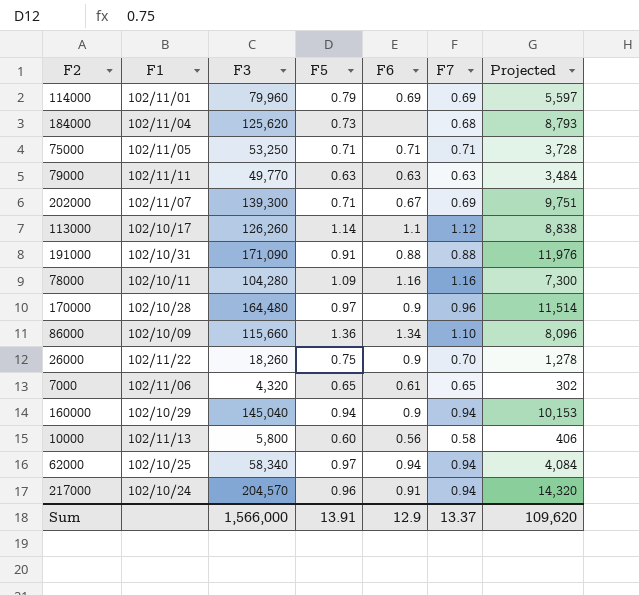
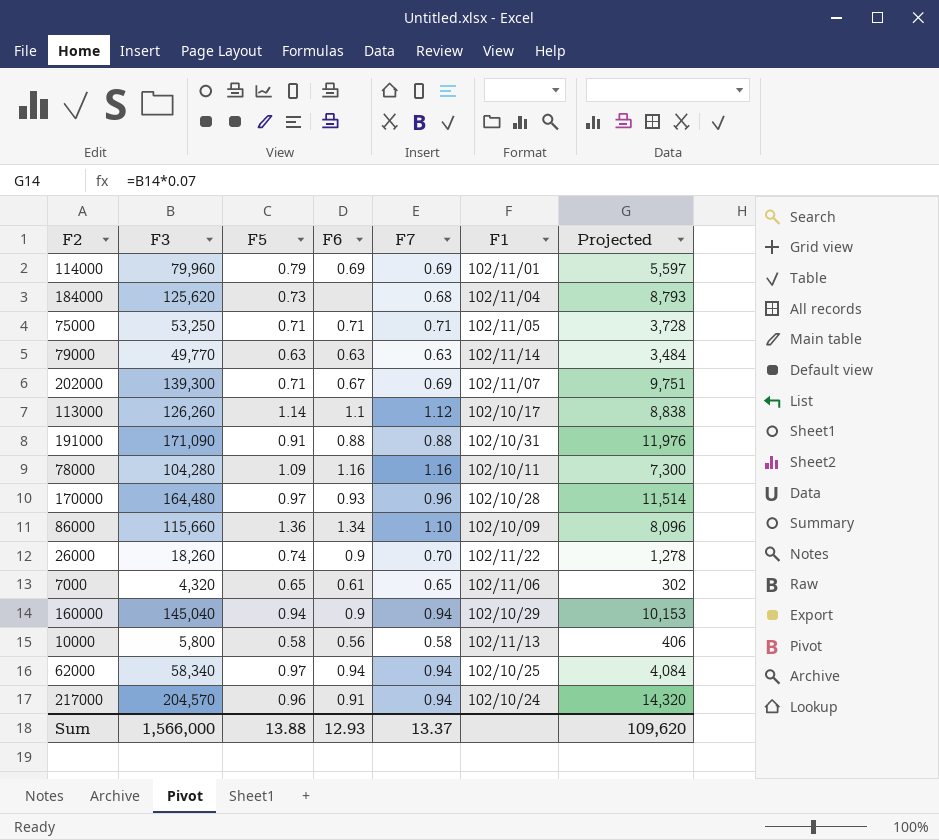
column F1 | position: 2 -> 6
79000 | F1: 102/11/11 -> 102/11/14
170000 | F6: 0.9 -> 0.93
26000 | F5: 0.75 -> 0.74
10000 | F5: 0.60 -> 0.58
Sum | F5: 13.91 -> 13.88
Sum | F6: 12.9 -> 12.93

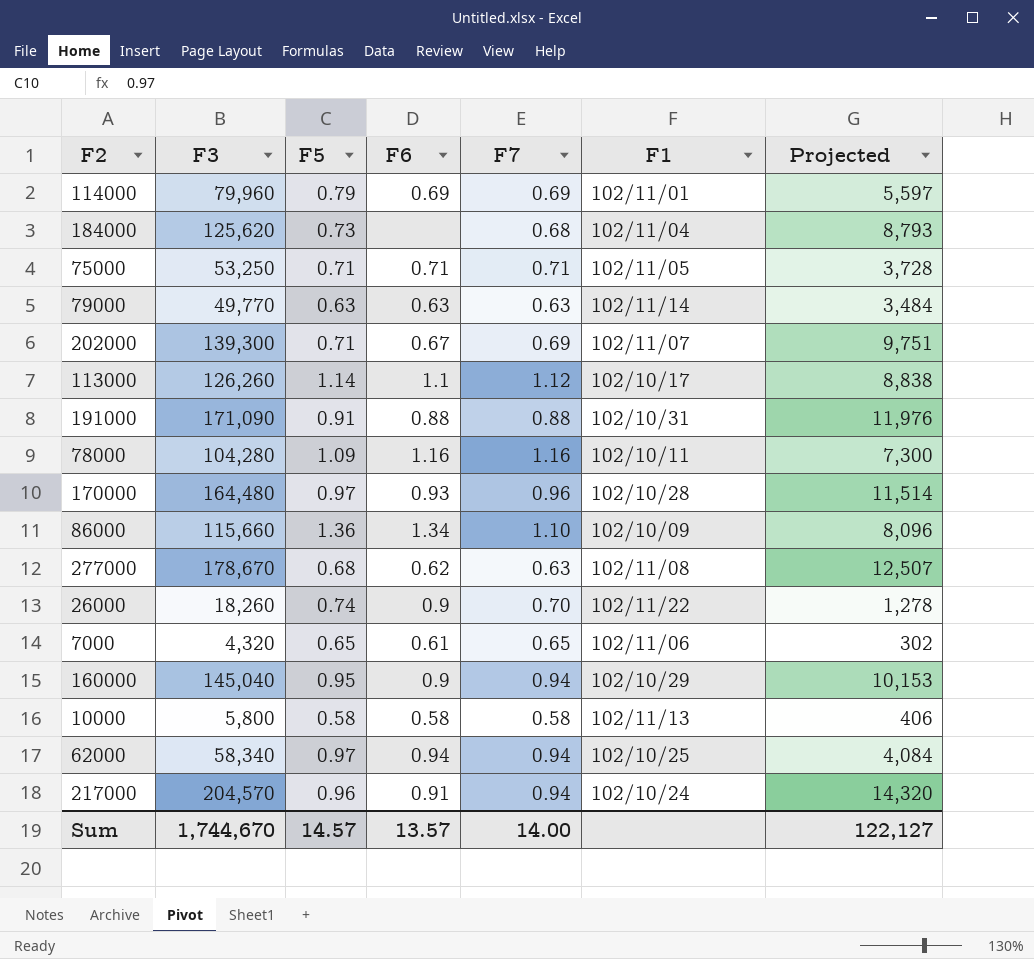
row 277000: none -> 178,670 | 0.68 | 0.62 | 0.63 | 102/11/08 | 12,507
160000 | F5: 0.94 -> 0.95
10000 | F6: 0.56 -> 0.58
Sum | F3: 1,566,000 -> 1,744,670
Sum | F5: 13.88 -> 14.57
Sum | F6: 12.93 -> 13.57
Sum | F7: 13.37 -> 14.00
Sum | Projected: 109,620 -> 122,127

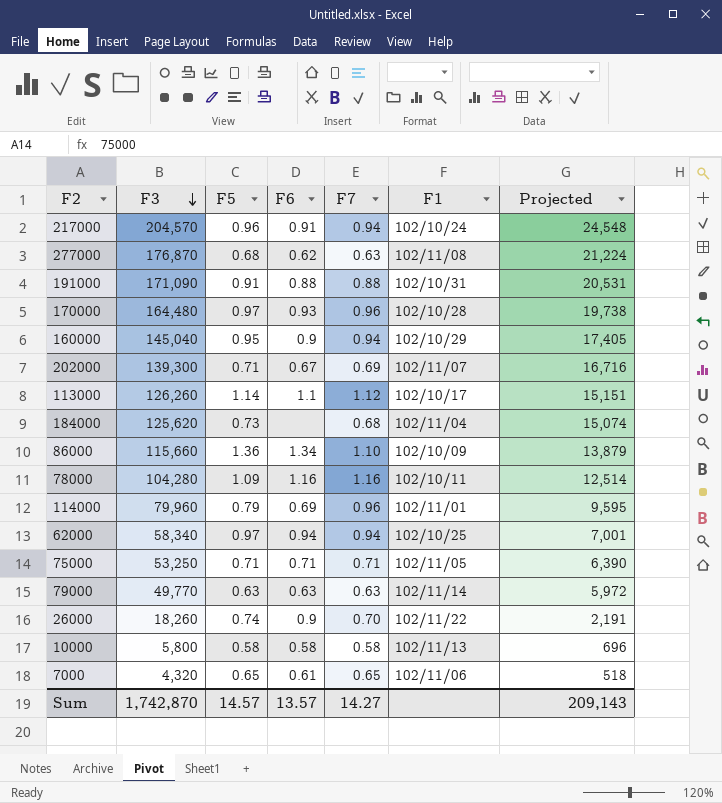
row order: none -> F3 descending
column Projected | formula: [F3] * 0.07 -> [F3] * 0.12
277000 | F3: 178,670 -> 176,870
114000 | F7: 0.69 -> 0.96
Sum | F3: 1,744,670 -> 1,742,870
Sum | F7: 14.00 -> 14.27
Sum | Projected: 122,127 -> 209,143

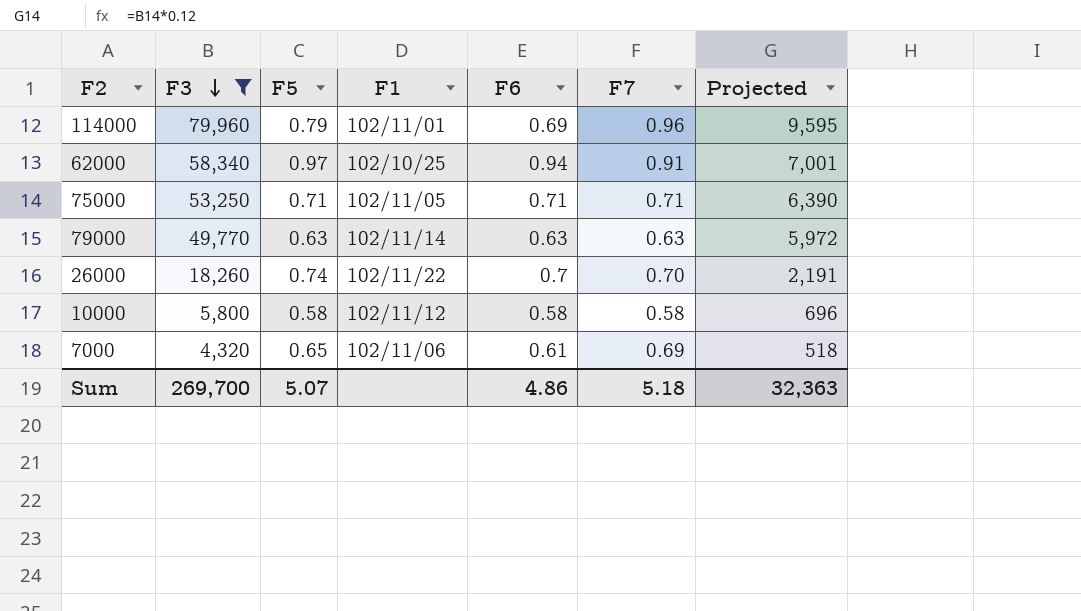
filter: none -> F3 <= 79,960
column F1 | position: 6 -> 4
62000 | F7: 0.94 -> 0.91
26000 | F6: 0.9 -> 0.7
10000 | F1: 102/11/13 -> 102/11/12
7000 | F7: 0.65 -> 0.69
Sum | F3: 1,742,870 -> 269,700
Sum | F5: 14.57 -> 5.07
Sum | F6: 13.57 -> 4.86
Sum | F7: 14.27 -> 5.18
Sum | Projected: 209,143 -> 32,363

